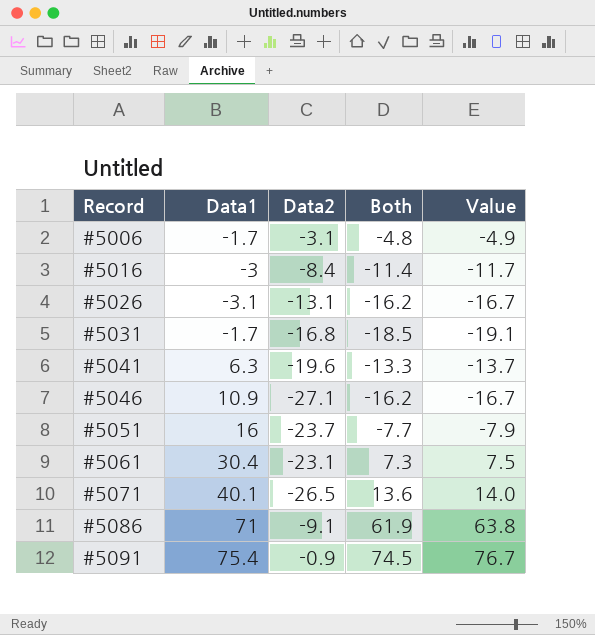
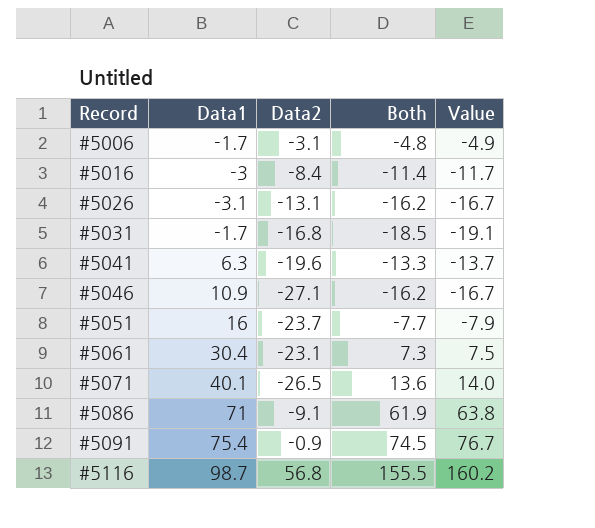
row #5116: none -> 98.7 | 56.8 | 155.5 | 160.2

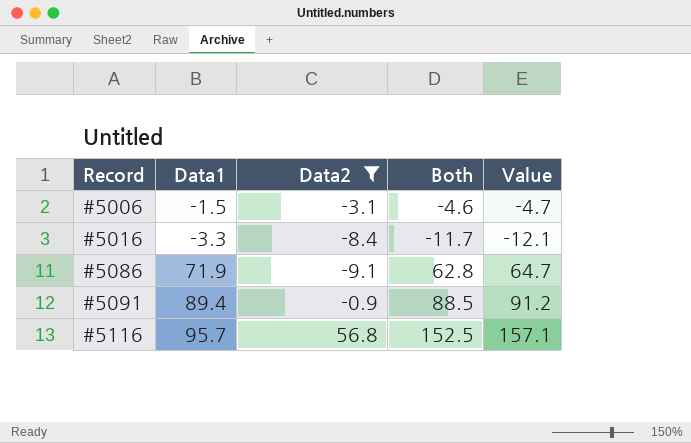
filter: none -> Data2 >= -9.1
#5006 | Data1: -1.7 -> -1.5
#5006 | Both: -4.8 -> -4.6
#5006 | Value: -4.9 -> -4.7
#5016 | Data1: -3 -> -3.3
#5016 | Both: -11.4 -> -11.7
#5016 | Value: -11.7 -> -12.1
#5086 | Data1: 71 -> 71.9
#5086 | Both: 61.9 -> 62.8
#5086 | Value: 63.8 -> 64.7
#5091 | Data1: 75.4 -> 89.4
#5091 | Both: 74.5 -> 88.5
#5091 | Value: 76.7 -> 91.2
#5116 | Data1: 98.7 -> 95.7
#5116 | Both: 155.5 -> 152.5
#5116 | Value: 160.2 -> 157.1

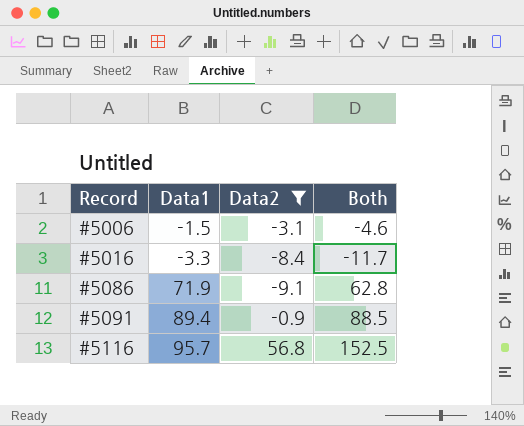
column Value | formula: [Both] * 1.03 -> none

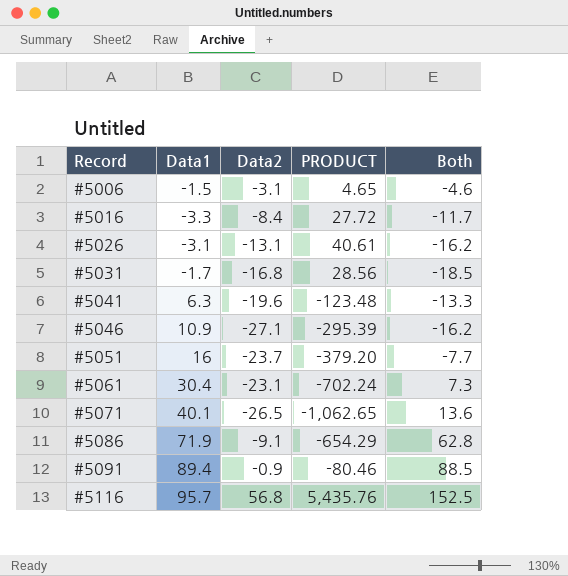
filter: Data2 >= -9.1 -> none
column PRODUCT | formula: none -> [Data1] * [Data2]

